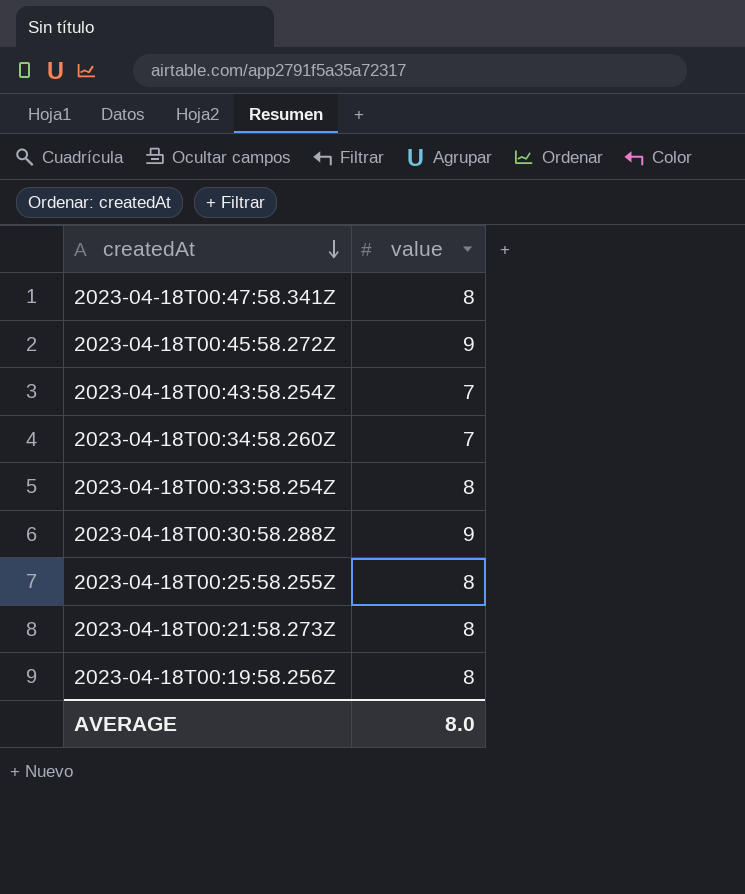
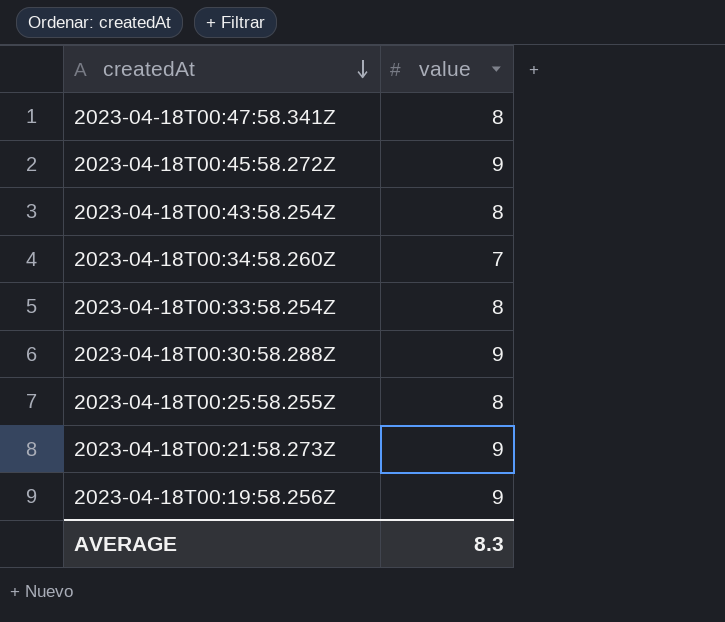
2023-04-18T00:43:58.254Z | value: 7 -> 8
2023-04-18T00:21:58.273Z | value: 8 -> 9
2023-04-18T00:19:58.256Z | value: 8 -> 9
AVERAGE | value: 8.0 -> 8.3

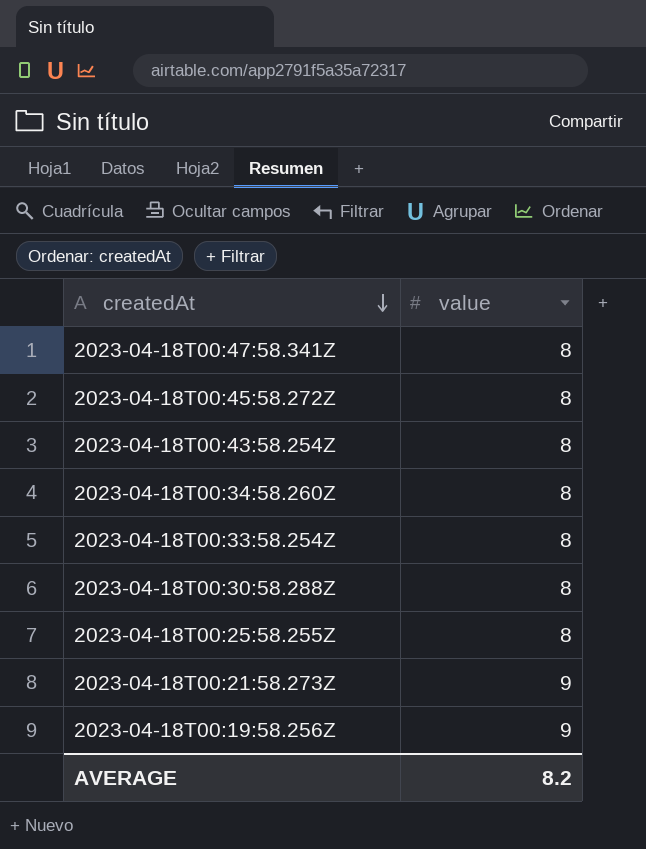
2023-04-18T00:45:58.272Z | value: 9 -> 8
2023-04-18T00:34:58.260Z | value: 7 -> 8
2023-04-18T00:30:58.288Z | value: 9 -> 8
AVERAGE | value: 8.3 -> 8.2

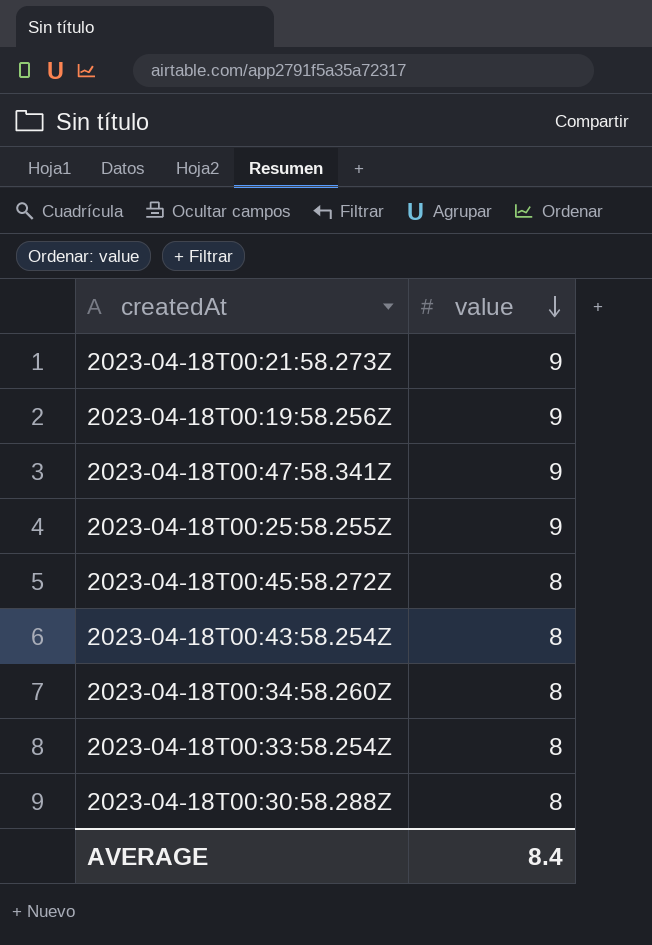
row order: createdAt descending -> value descending
2023-04-18T00:47:58.341Z | value: 8 -> 9
2023-04-18T00:25:58.255Z | value: 8 -> 9
AVERAGE | value: 8.2 -> 8.4

